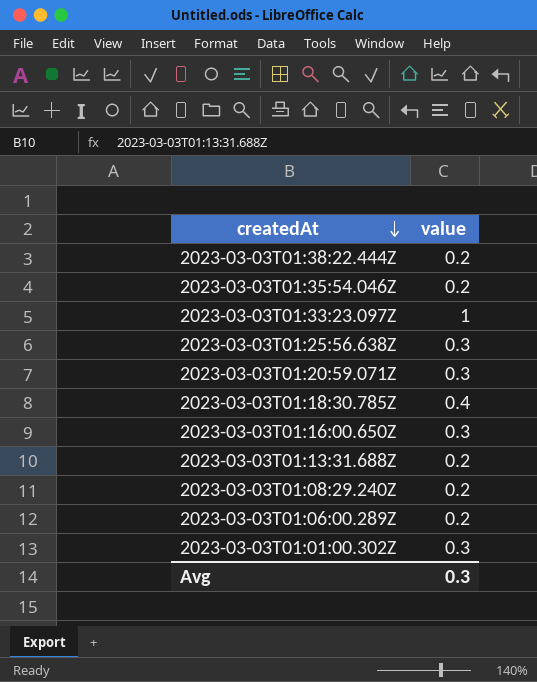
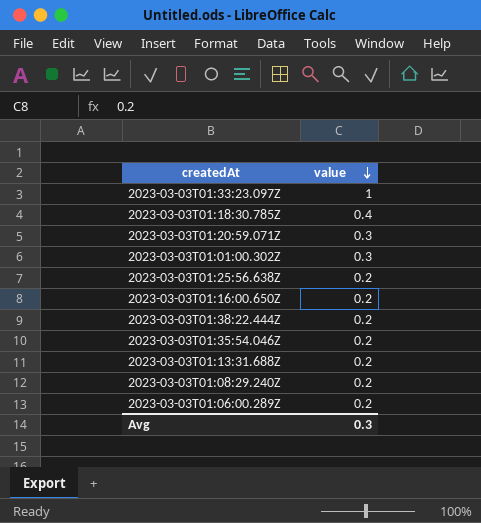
row order: createdAt descending -> value descending
2023-03-03T01:25:56.638Z | value: 0.3 -> 0.2
2023-03-03T01:16:00.650Z | value: 0.3 -> 0.2

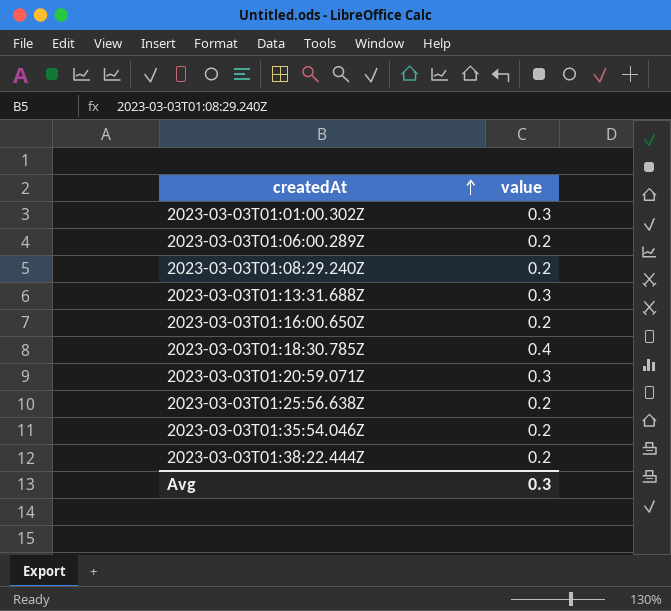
row order: value descending -> createdAt ascending
row 2023-03-03T01:33:23.097Z: 1 -> none
2023-03-03T01:13:31.688Z | value: 0.2 -> 0.3

